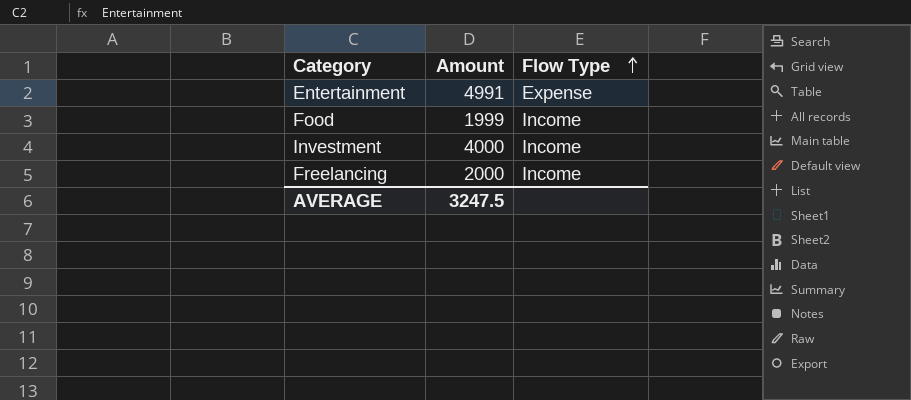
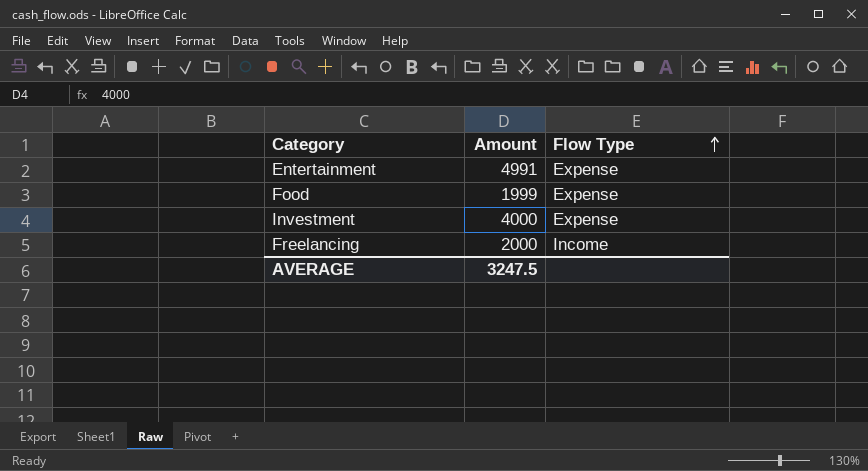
Food | Flow Type: Income -> Expense
Investment | Flow Type: Income -> Expense

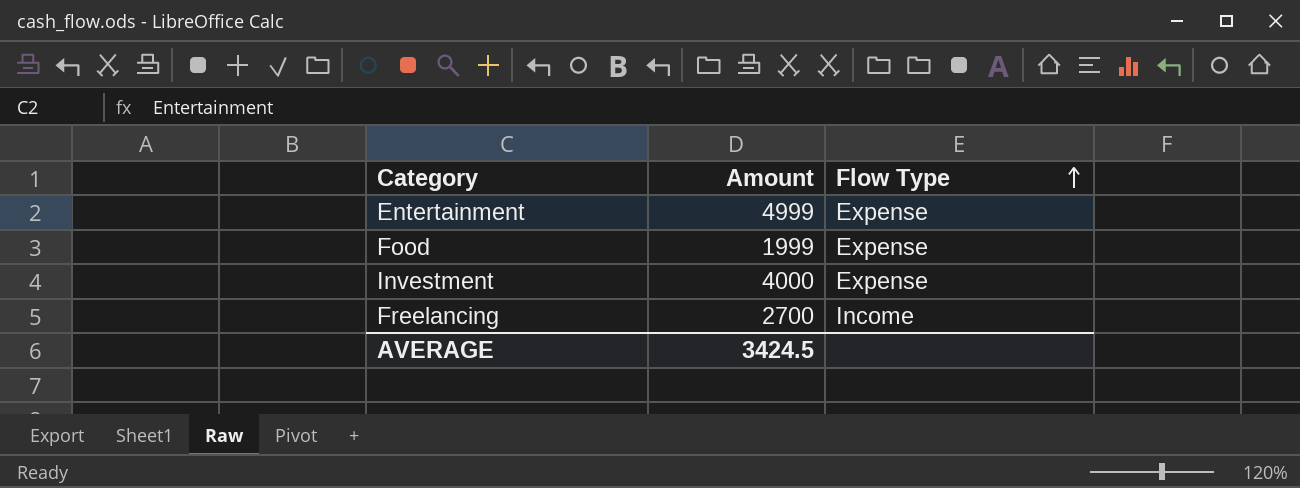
Entertainment | Amount: 4991 -> 4999
Freelancing | Amount: 2000 -> 2700
AVERAGE | Amount: 3247.5 -> 3424.5

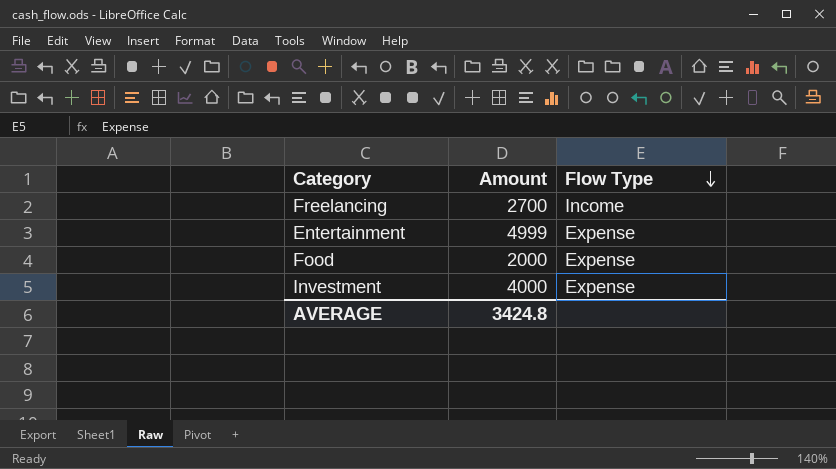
row order: Flow Type ascending -> Flow Type descending
Food | Amount: 1999 -> 2000
AVERAGE | Amount: 3424.5 -> 3424.8

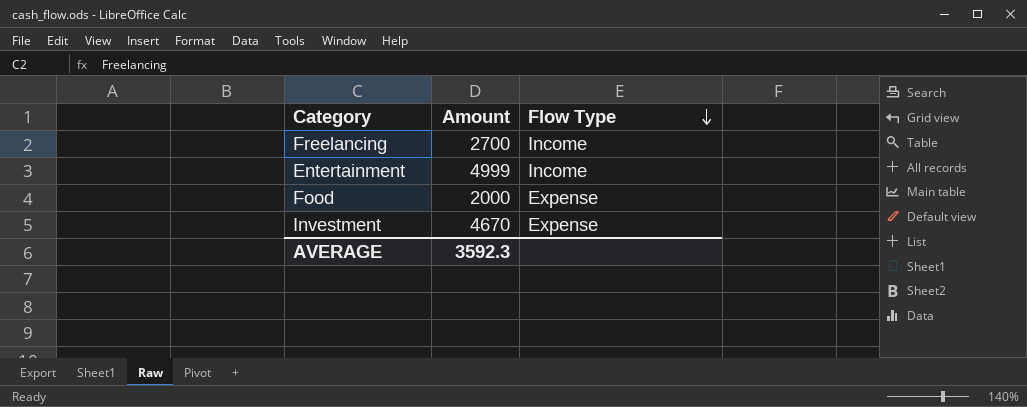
Entertainment | Flow Type: Expense -> Income
Investment | Amount: 4000 -> 4670
AVERAGE | Amount: 3424.8 -> 3592.3

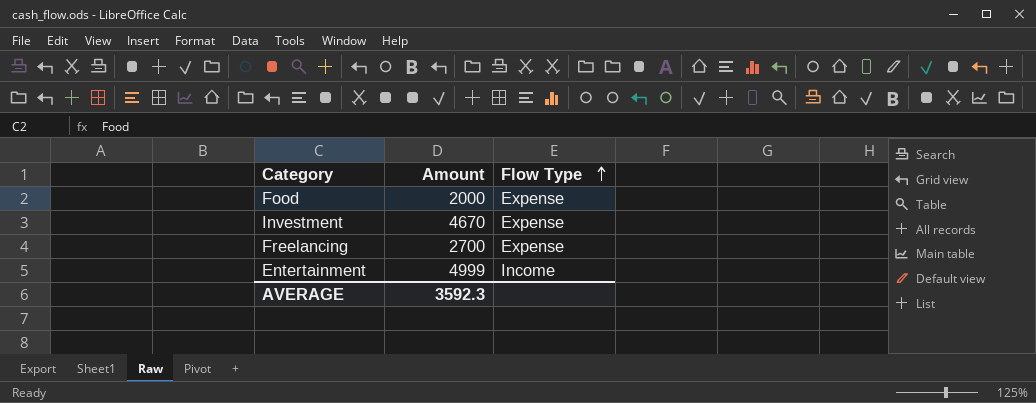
row order: Flow Type descending -> Flow Type ascending
Freelancing | Flow Type: Income -> Expense

